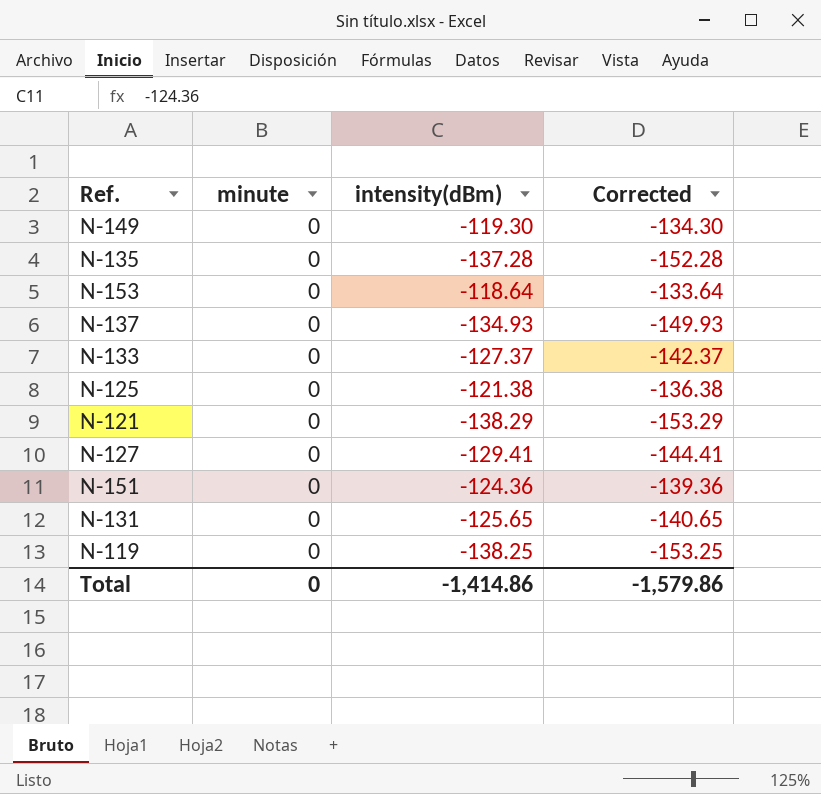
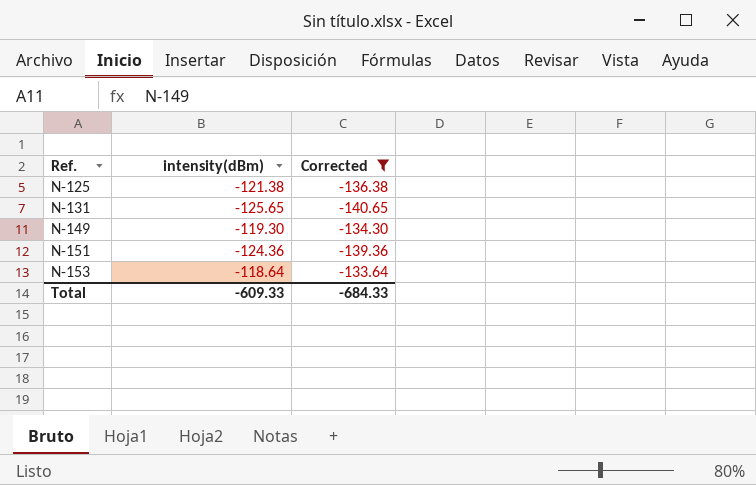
filter: none -> Corrected >= -140.65
row order: none -> Ref. ascending
column minute | position: 2 -> none
Total | intensity(dBm): -1,414.86 -> -609.33
Total | Corrected: -1,579.86 -> -684.33

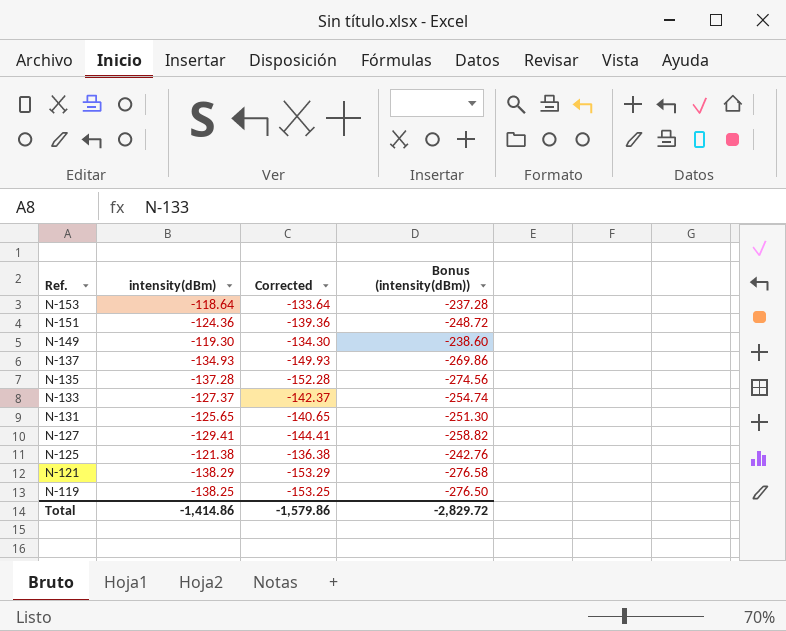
filter: Corrected >= -140.65 -> none
row order: Ref. ascending -> Ref. descending
column Bonus (intensity(dBm)) | formula: none -> [intensity(dBm)] * 2
Total | intensity(dBm): -609.33 -> -1,414.86
Total | Corrected: -684.33 -> -1,579.86

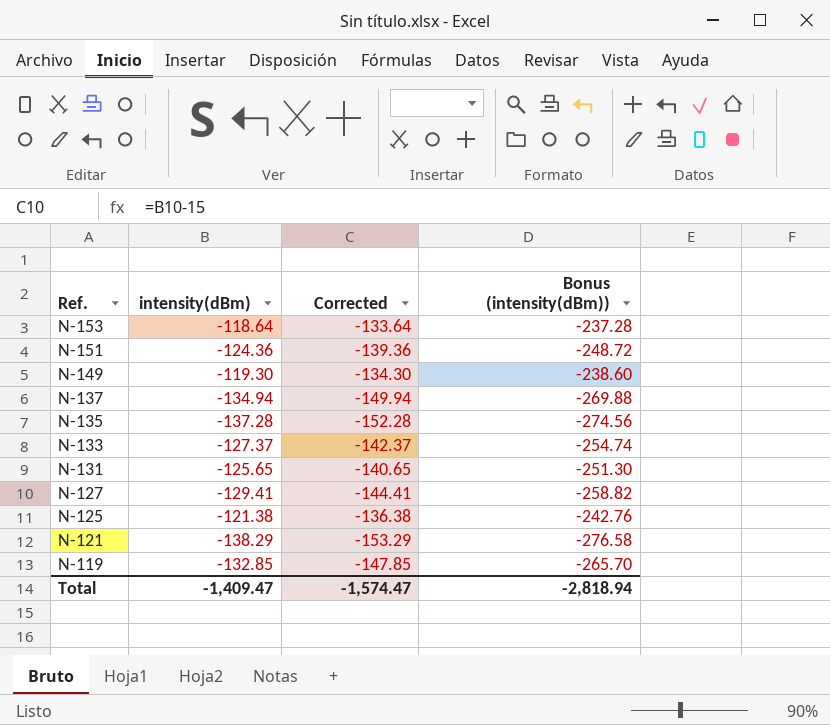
N-137 | intensity(dBm): -134.93 -> -134.94
N-137 | Corrected: -149.93 -> -149.94
N-137 | Bonus (intensity(dBm)): -269.86 -> -269.88
N-119 | intensity(dBm): -138.25 -> -132.85
N-119 | Corrected: -153.25 -> -147.85
N-119 | Bonus (intensity(dBm)): -276.50 -> -265.70
Total | intensity(dBm): -1,414.86 -> -1,409.47
Total | Corrected: -1,579.86 -> -1,574.47
Total | Bonus (intensity(dBm)): -2,829.72 -> -2,818.94

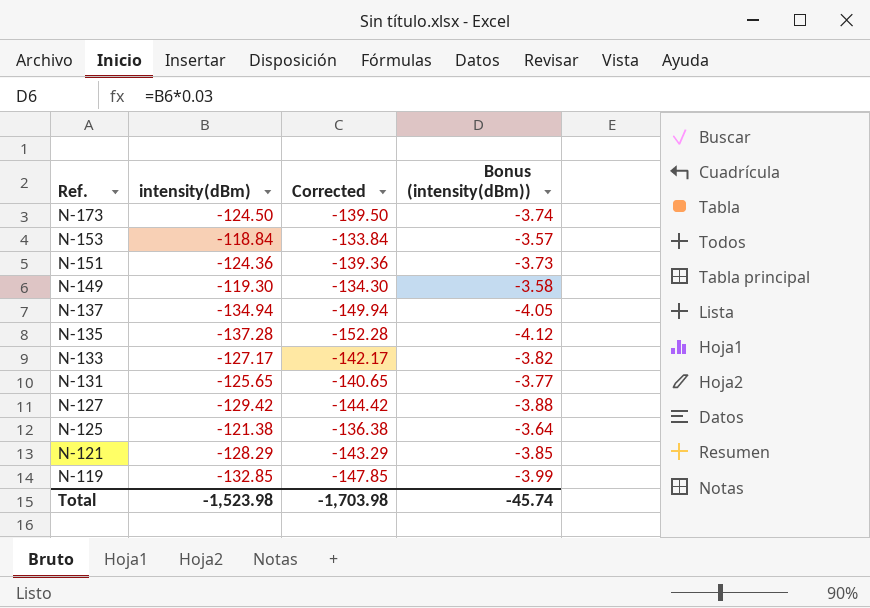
column Bonus (intensity(dBm)) | formula: [intensity(dBm)] * 2 -> [intensity(dBm)] * 0.03
row N-173: none -> -124.50 | -139.50 | -3.74
N-153 | intensity(dBm): -118.64 -> -118.84
N-153 | Corrected: -133.64 -> -133.84
N-133 | intensity(dBm): -127.37 -> -127.17
N-133 | Corrected: -142.37 -> -142.17
N-127 | intensity(dBm): -129.41 -> -129.42
N-127 | Corrected: -144.41 -> -144.42
N-121 | intensity(dBm): -138.29 -> -128.29
N-121 | Corrected: -153.29 -> -143.29
Total | intensity(dBm): -1,409.47 -> -1,523.98
Total | Corrected: -1,574.47 -> -1,703.98
Total | Bonus (intensity(dBm)): -2,818.94 -> -45.74

